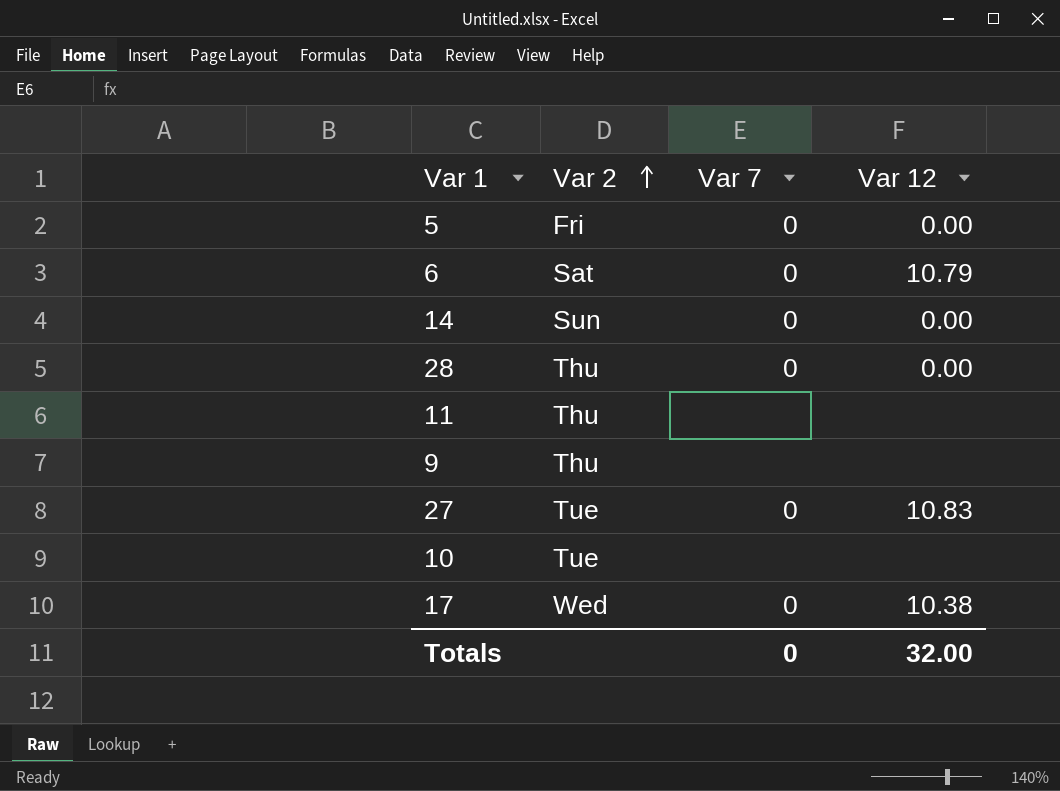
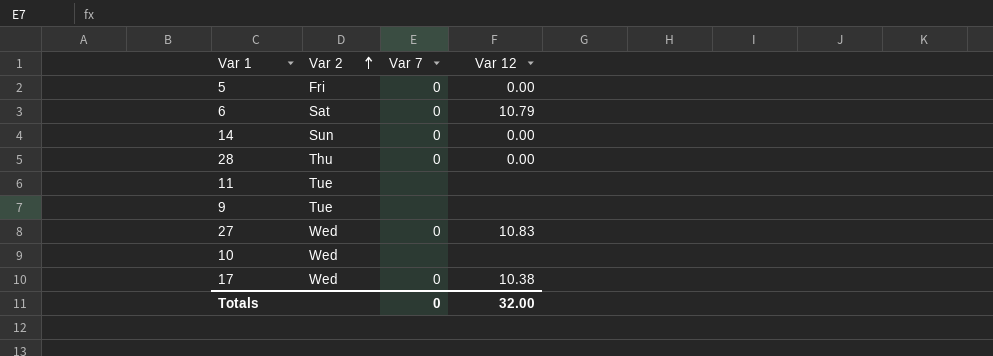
11 | Var 2: Thu -> Tue
9 | Var 2: Thu -> Tue
27 | Var 2: Tue -> Wed
10 | Var 2: Tue -> Wed

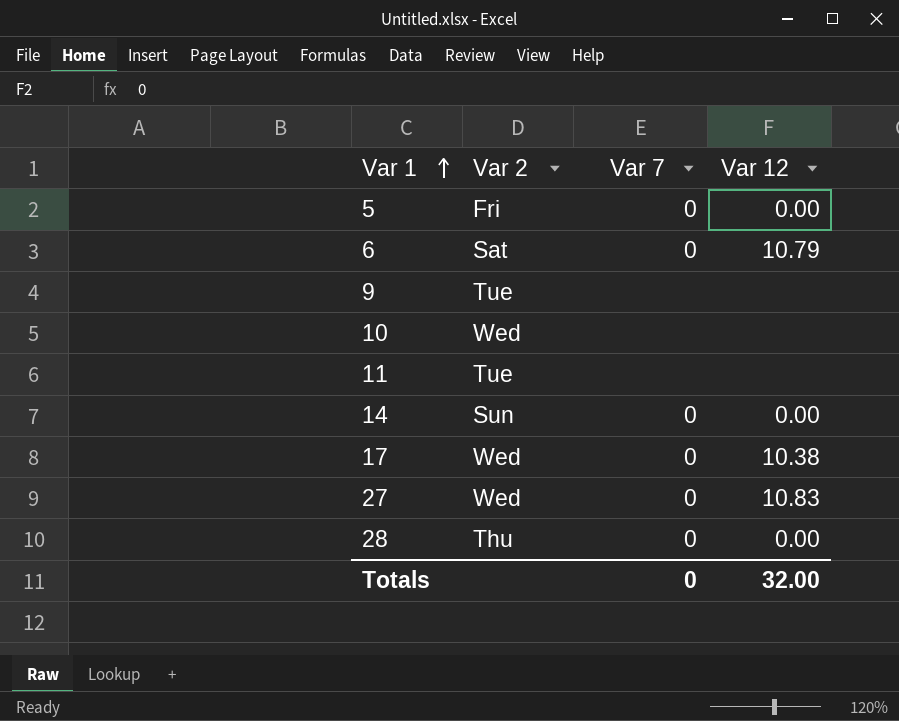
row order: Var 2 ascending -> Var 1 ascending

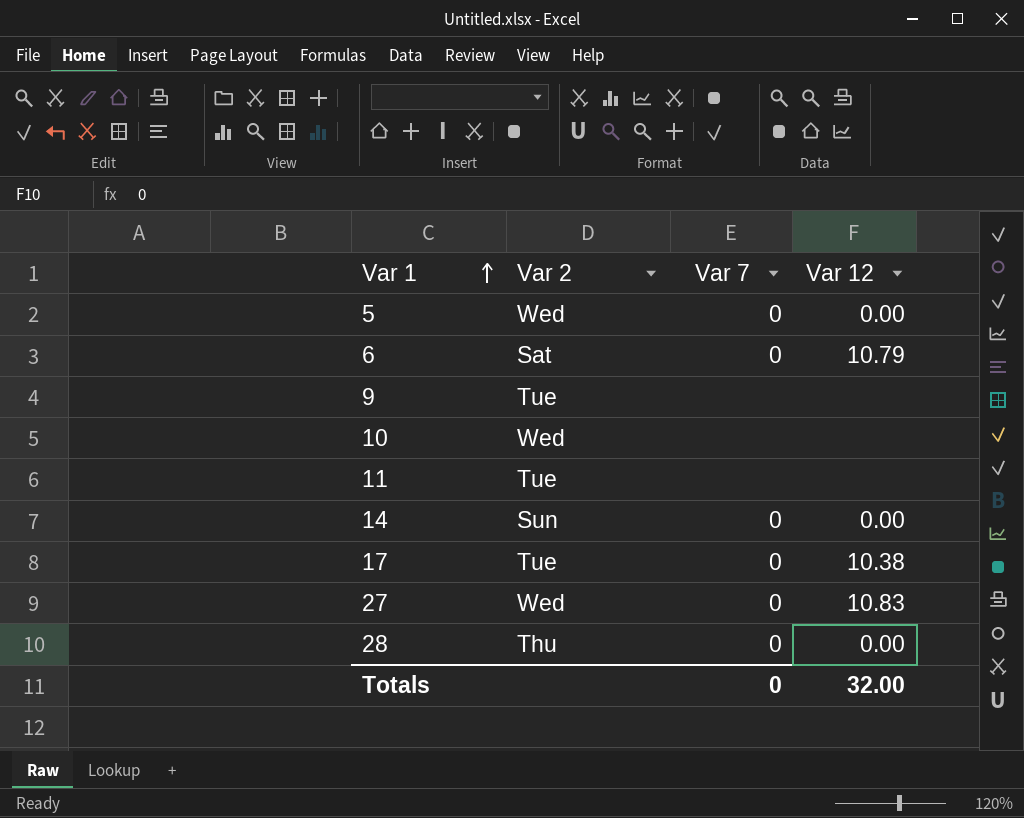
5 | Var 2: Fri -> Wed
17 | Var 2: Wed -> Tue

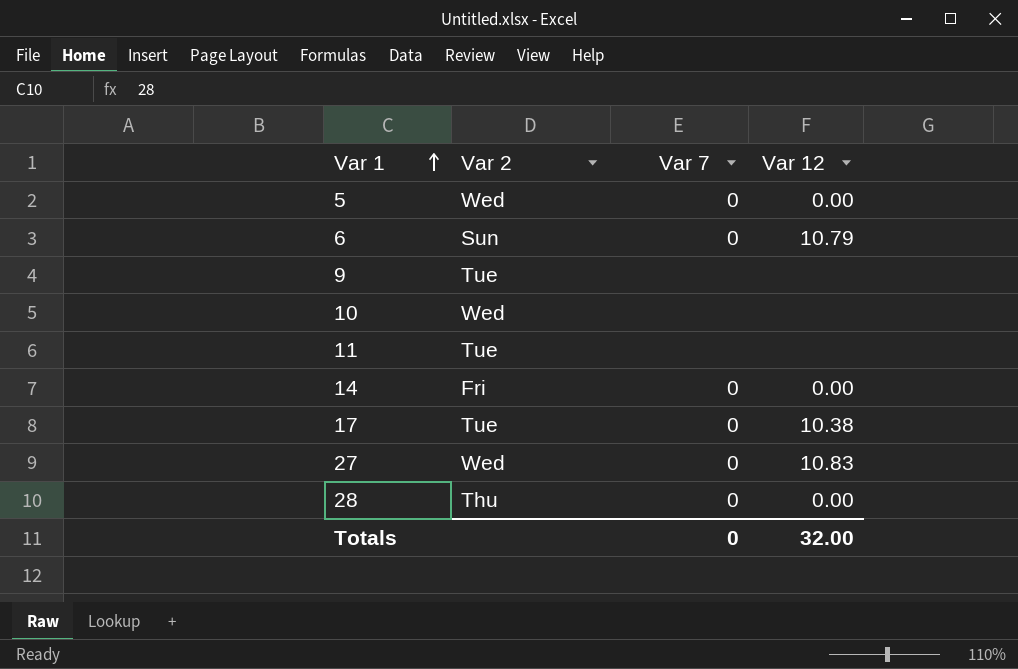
6 | Var 2: Sat -> Sun
14 | Var 2: Sun -> Fri

